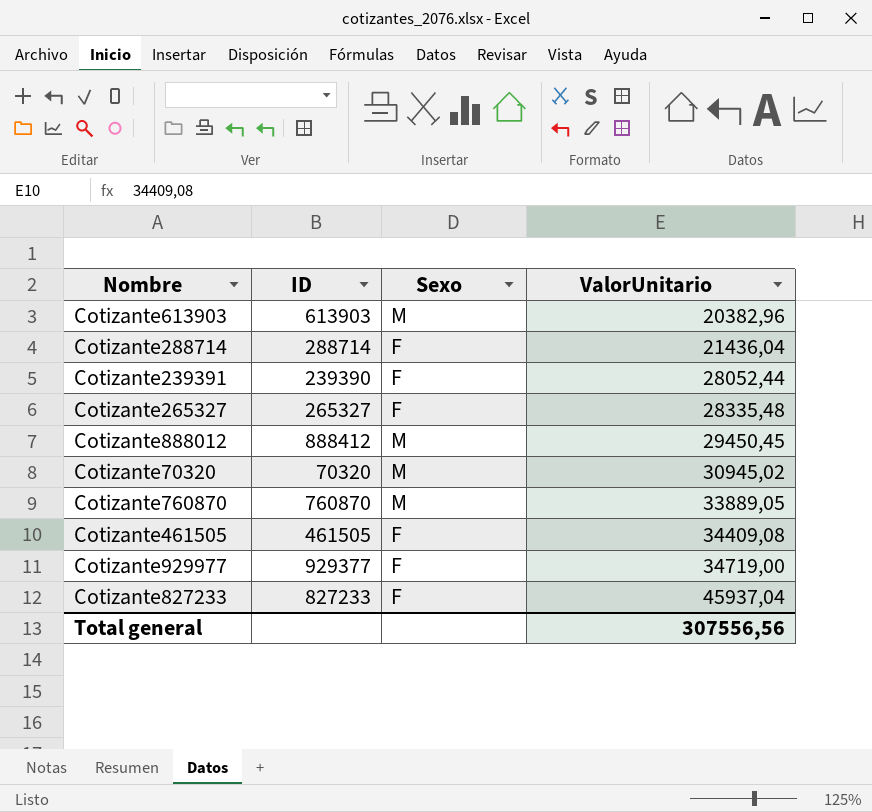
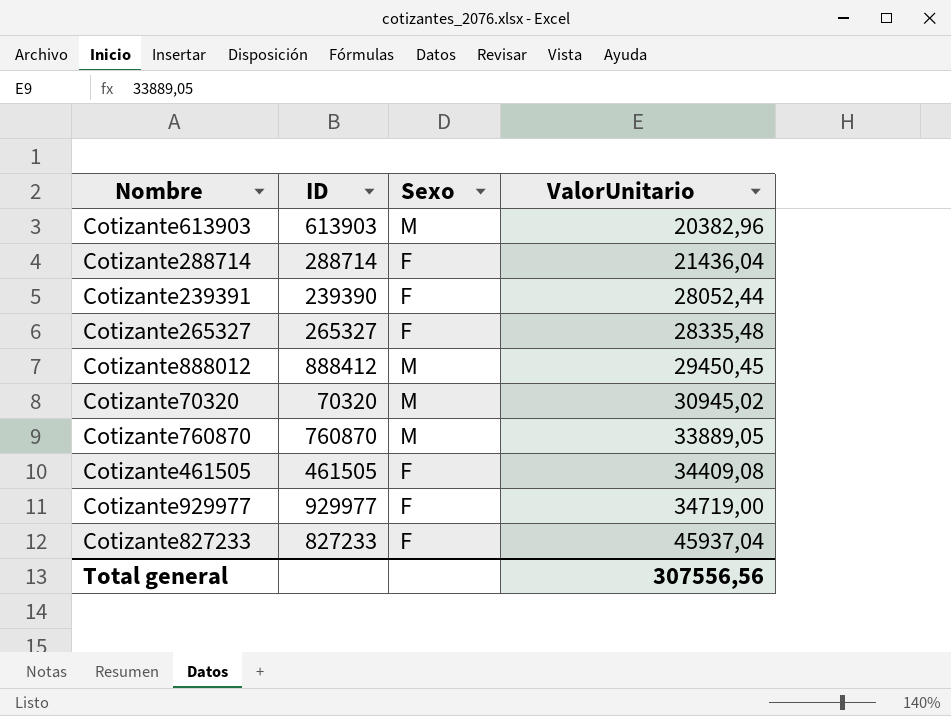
Cotizante929977 | ID: 929377 -> 929977

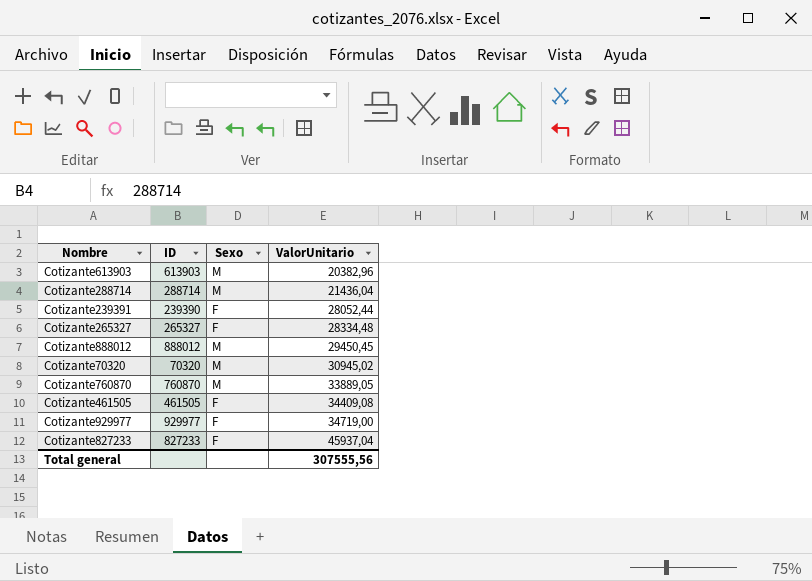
Cotizante288714 | Sexo: F -> M
Cotizante265327 | ValorUnitario: 28335,48 -> 28334,48
Cotizante888012 | ID: 888412 -> 888012
Total general | ValorUnitario: 307556,56 -> 307555,56

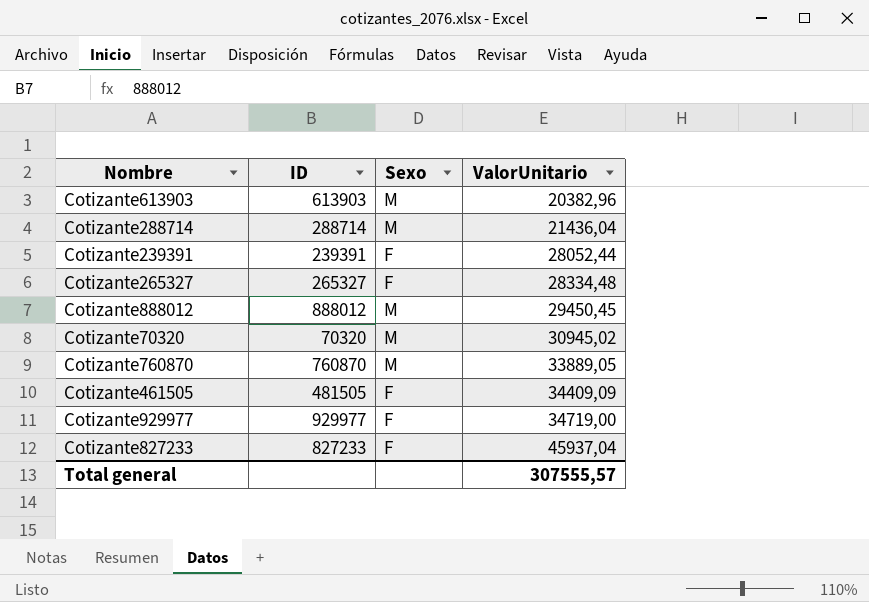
Cotizante239391 | ID: 239390 -> 239391
Cotizante461505 | ID: 461505 -> 481505
Cotizante461505 | ValorUnitario: 34409,08 -> 34409,09
Total general | ValorUnitario: 307555,56 -> 307555,57

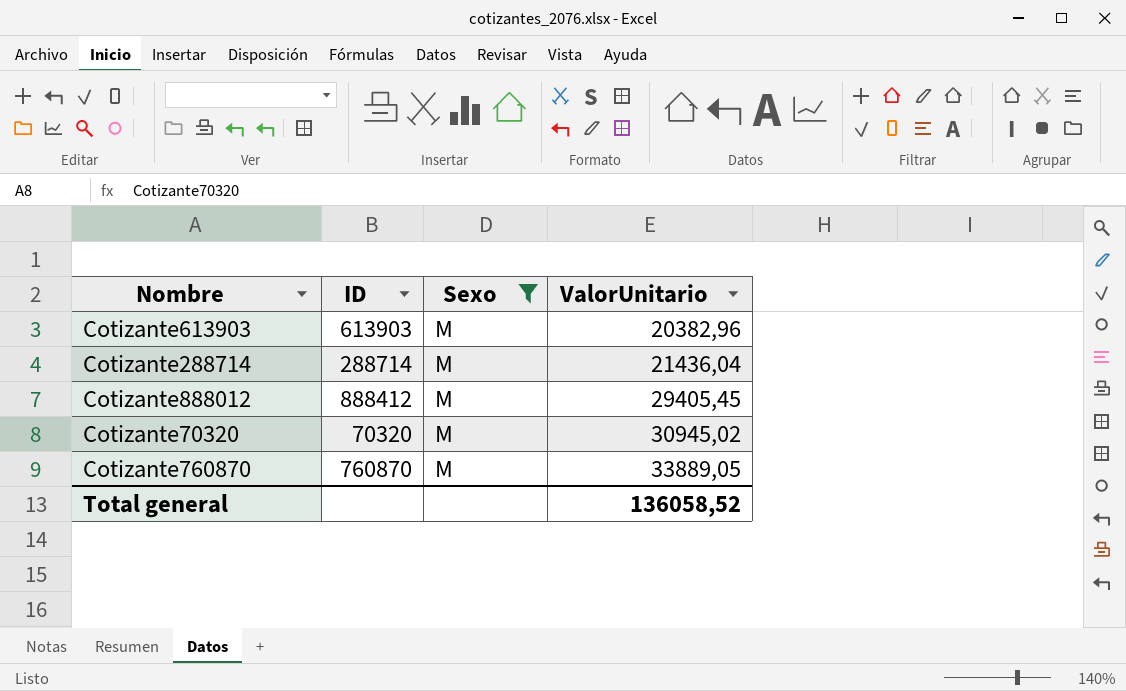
filter: none -> Sexo = M
Cotizante888012 | ID: 888012 -> 888412
Cotizante888012 | ValorUnitario: 29450,45 -> 29405,45
Total general | ValorUnitario: 307555,57 -> 136058,52

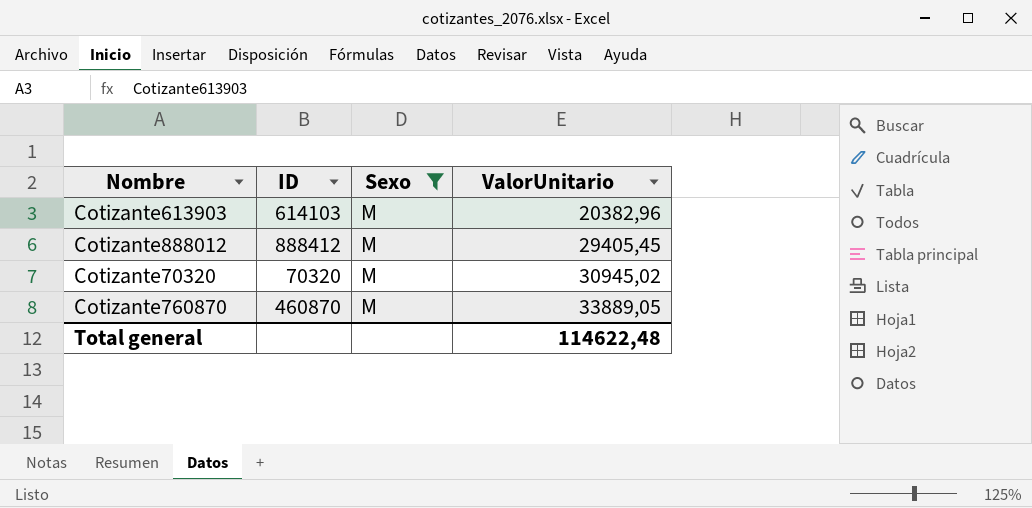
row Cotizante288714: 288714 | M | 21436,04 -> none
Cotizante613903 | ID: 613903 -> 614103
Cotizante760870 | ID: 760870 -> 460870
Total general | ValorUnitario: 136058,52 -> 114622,48

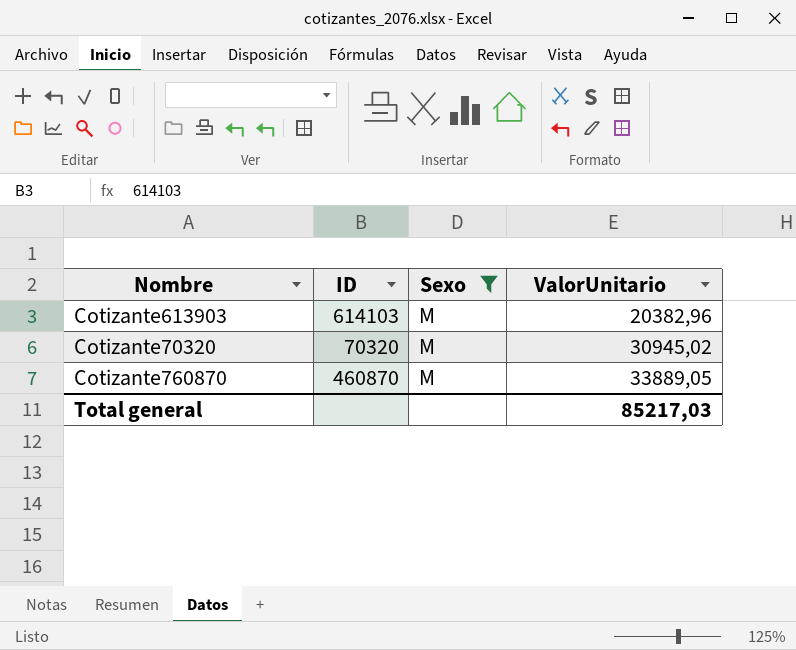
row Cotizante888012: 888412 | M | 29405,45 -> none
Total general | ValorUnitario: 114622,48 -> 85217,03

